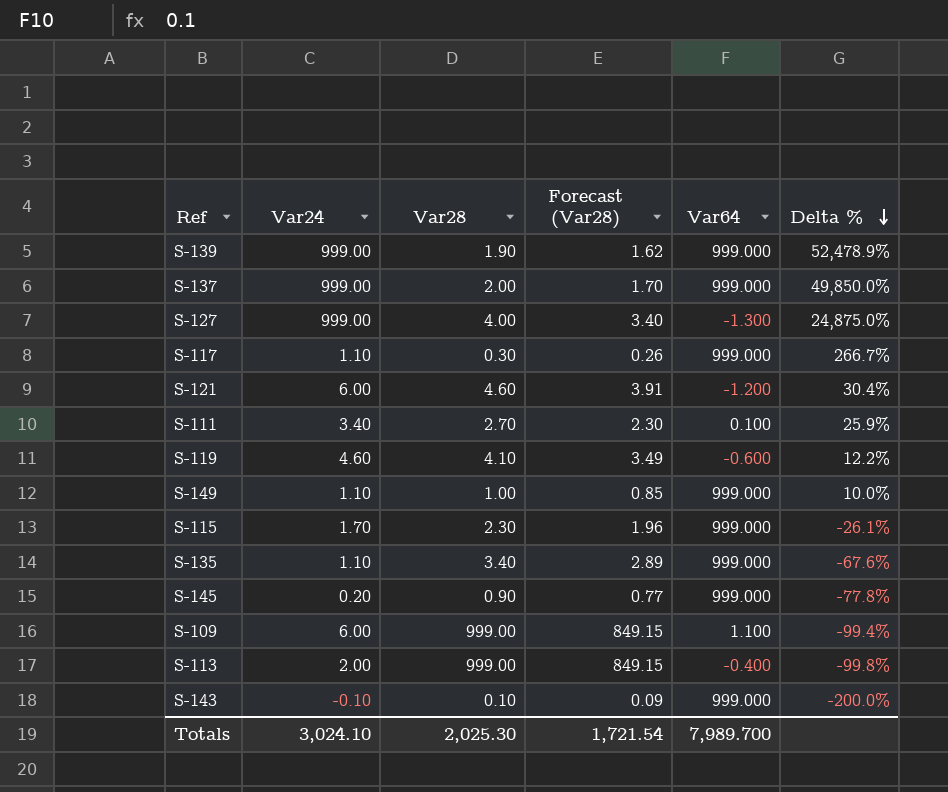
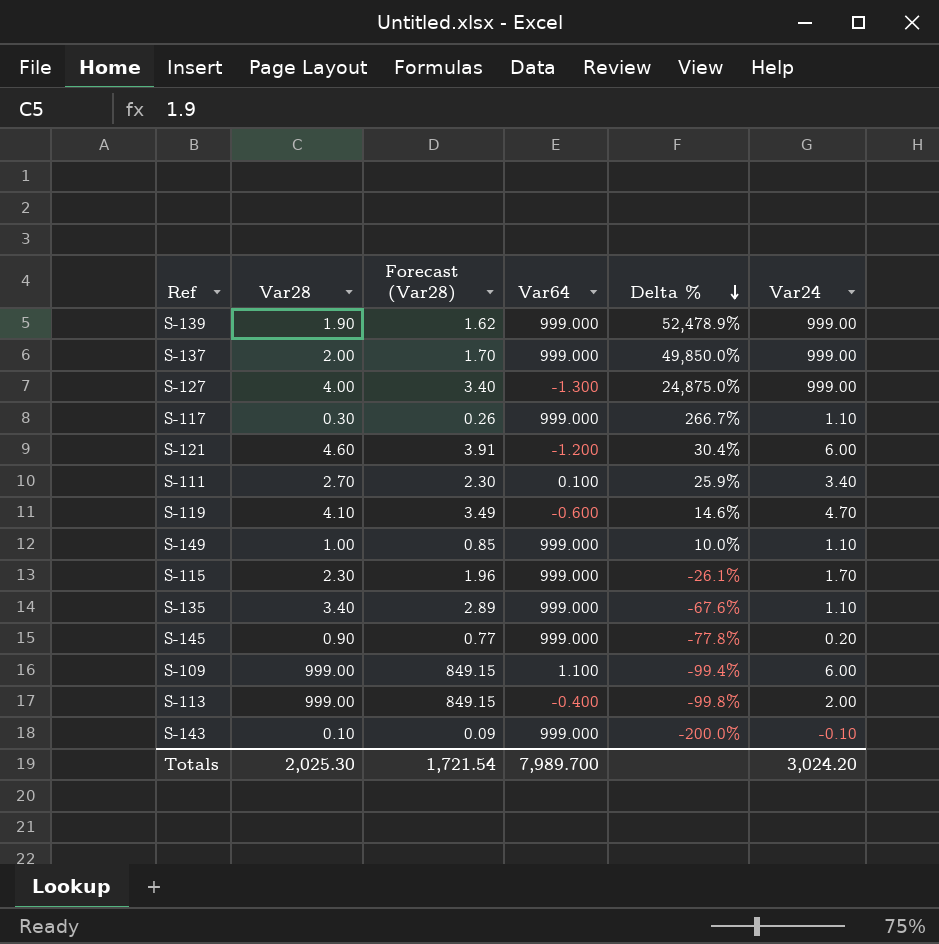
column Var24 | position: 2 -> 6
S-119 | Delta %: 12.2% -> 14.6%
S-119 | Var24: 4.60 -> 4.70
Totals | Var24: 3,024.10 -> 3,024.20

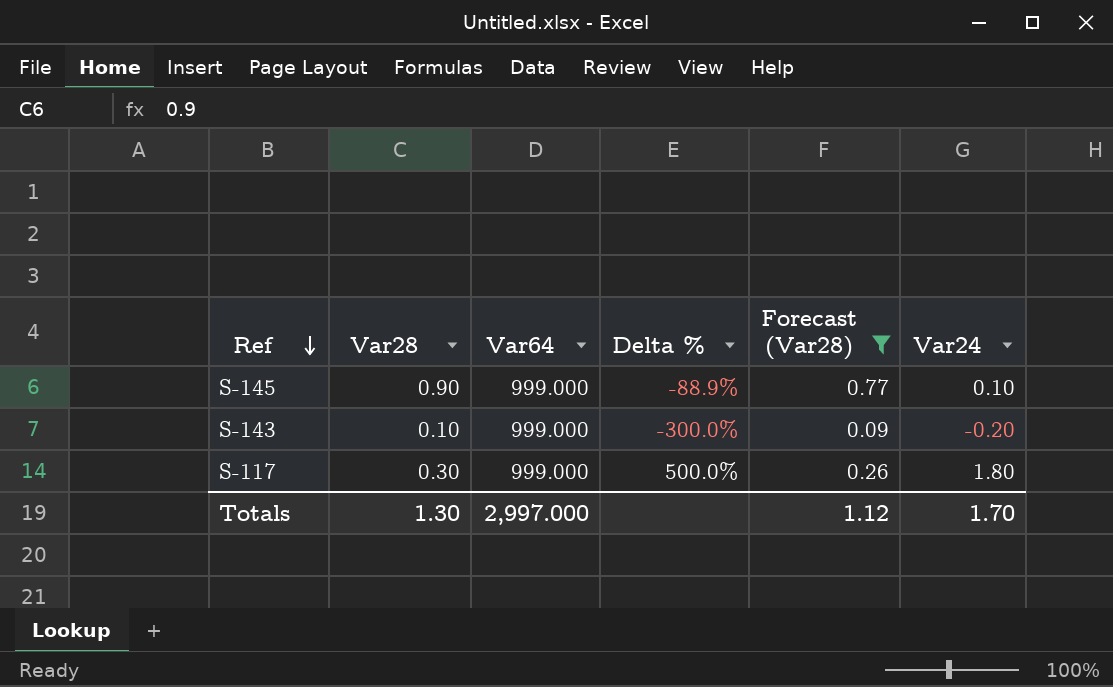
filter: none -> Forecast (Var28) <= 0.77
row order: Delta % descending -> Ref descending
column Forecast (Var28) | position: 3 -> 5
S-145 | Delta %: -77.8% -> -88.9%
S-145 | Var24: 0.20 -> 0.10
S-143 | Delta %: -200.0% -> -300.0%
S-143 | Var24: -0.10 -> -0.20
S-117 | Delta %: 266.7% -> 500.0%
S-117 | Var24: 1.10 -> 1.80
Totals | Var28: 2,025.30 -> 1.30
Totals | Var64: 7,989.700 -> 2,997.000
Totals | Forecast (Var28): 1,721.54 -> 1.12
Totals | Var24: 3,024.20 -> 1.70

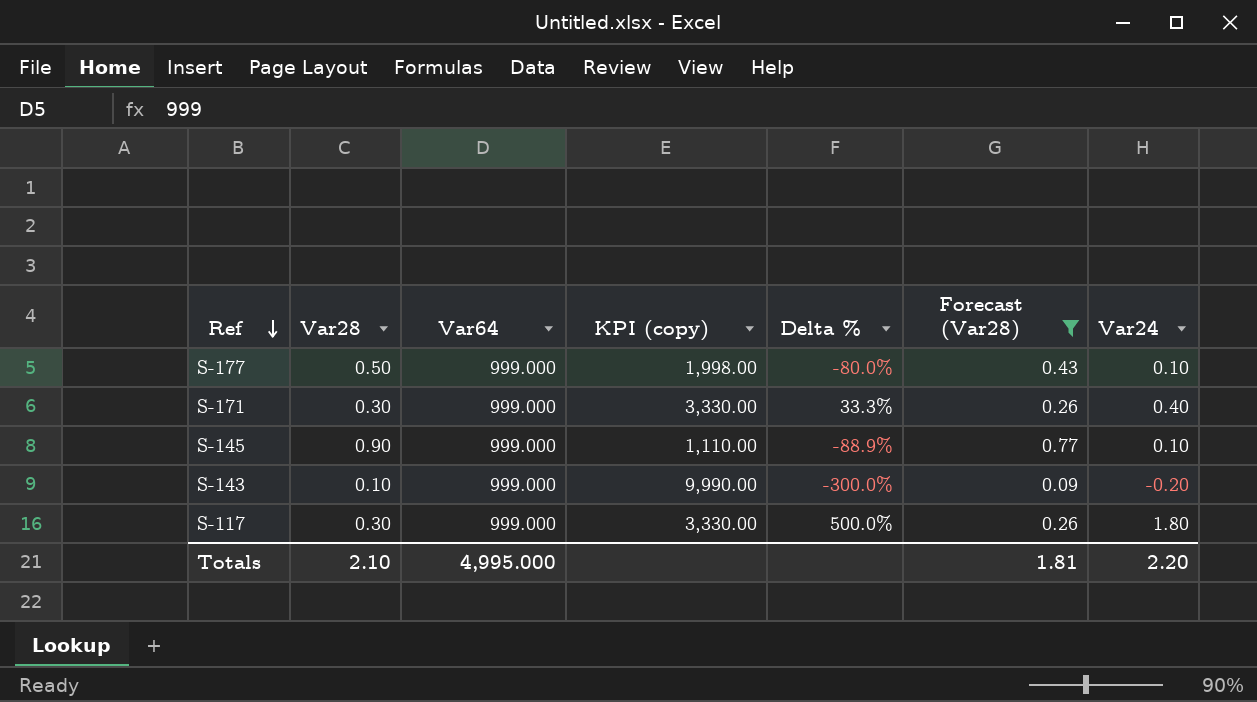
column KPI (copy) | formula: none -> [Var64] / [Var28]
row S-177: none -> 0.50 | 999.000 | 1,998.00 | -80.0% | 0.43 | 0.10
row S-171: none -> 0.30 | 999.000 | 3,330.00 | 33.3% | 0.26 | 0.40
Totals | Var28: 1.30 -> 2.10
Totals | Var64: 2,997.000 -> 4,995.000
Totals | Forecast (Var28): 1.12 -> 1.81
Totals | Var24: 1.70 -> 2.20

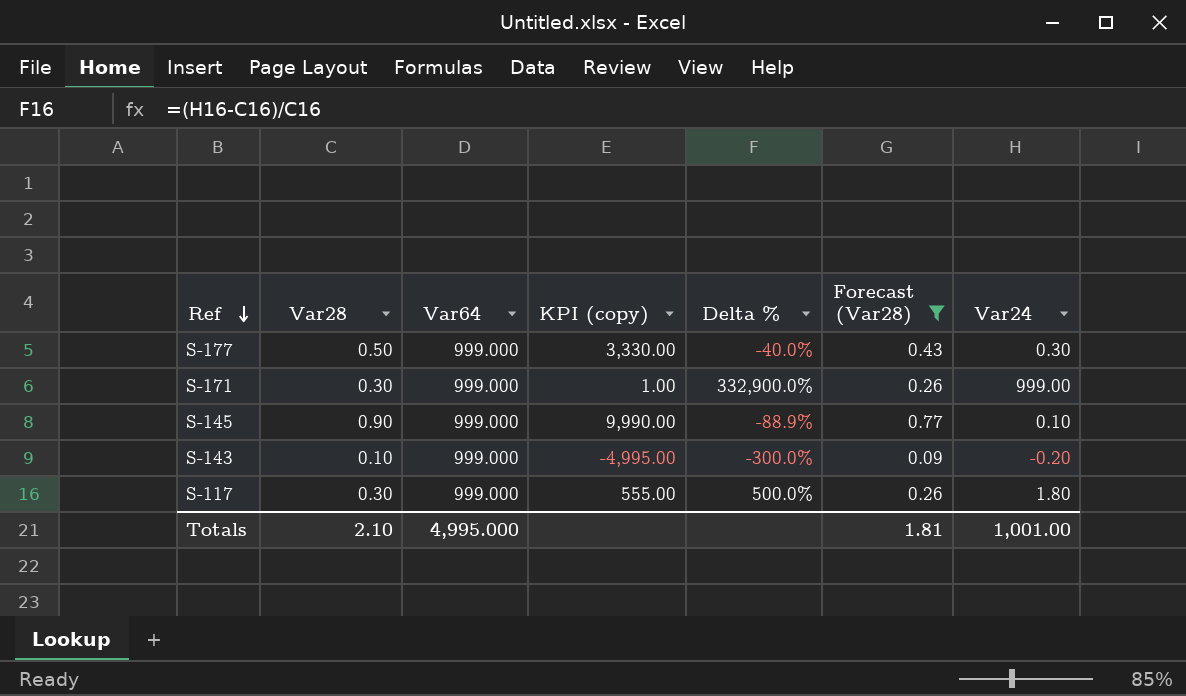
column KPI (copy) | formula: [Var64] / [Var28] -> [Var64] / [Var24]
S-177 | Delta %: -80.0% -> -40.0%
S-177 | Var24: 0.10 -> 0.30
S-171 | Delta %: 33.3% -> 332,900.0%
S-171 | Var24: 0.40 -> 999.00
Totals | Var24: 2.20 -> 1,001.00

